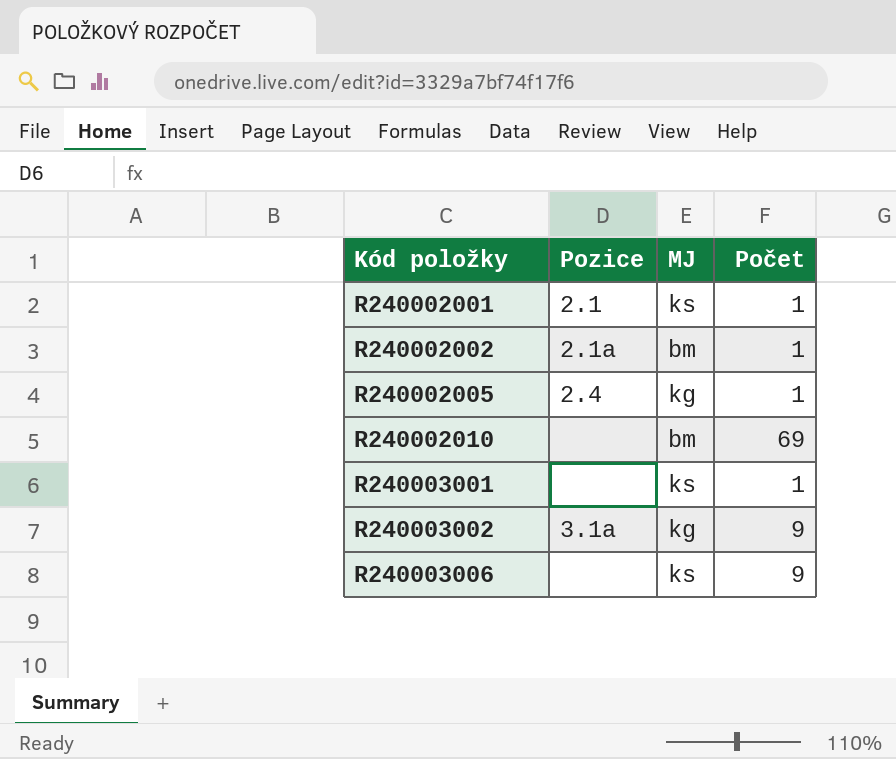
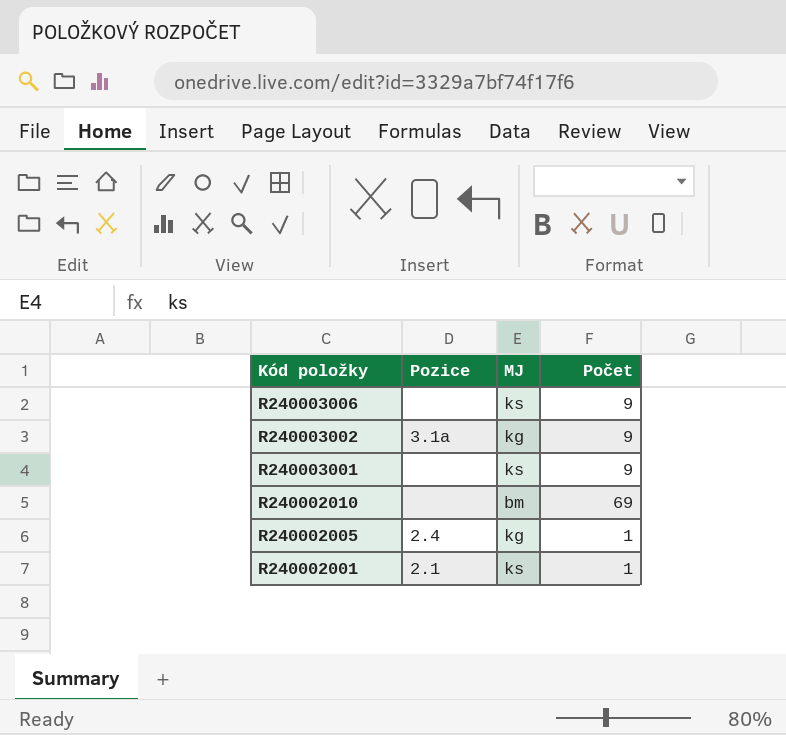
row order: Kód položky ascending -> Kód položky descending
row R240002002: 2.1a | bm | 1 -> none
R240003001 | Počet: 1 -> 9

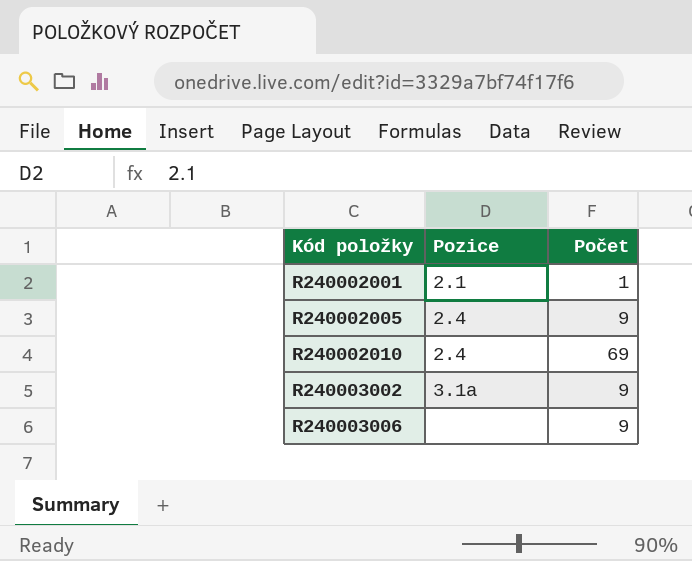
row order: Kód položky descending -> Kód položky ascending
column MJ | position: 3 -> none
row R240003001: none | ks | 9 -> none
R240002005 | Počet: 1 -> 9
R240002010 | Pozice: none -> 2.4

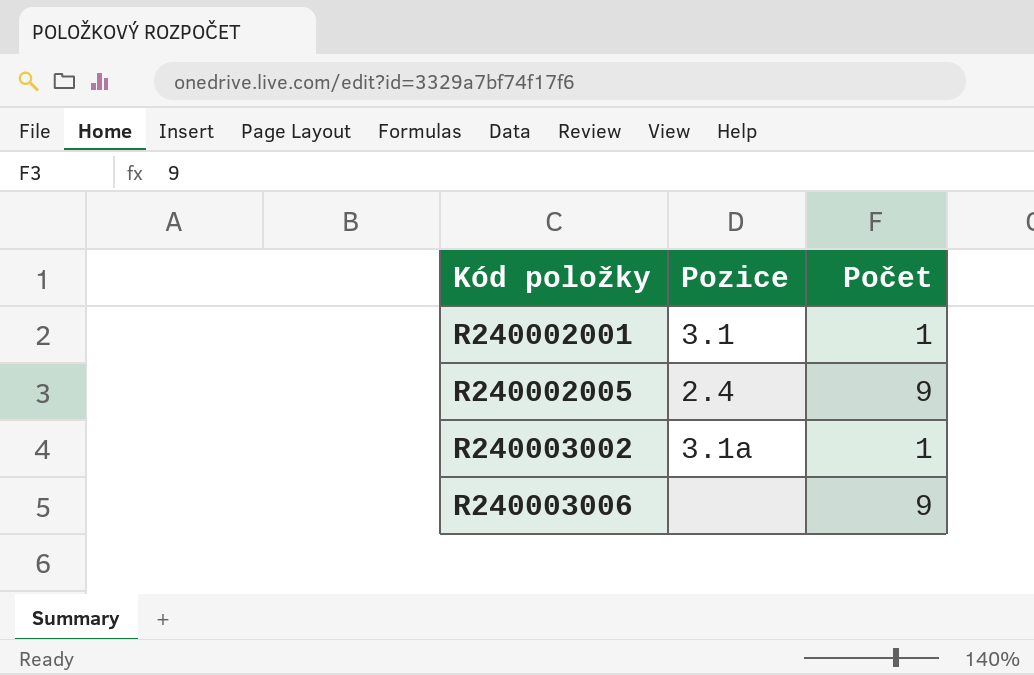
row R240002010: 2.4 | 69 -> none
R240002001 | Pozice: 2.1 -> 3.1
R240003002 | Počet: 9 -> 1

